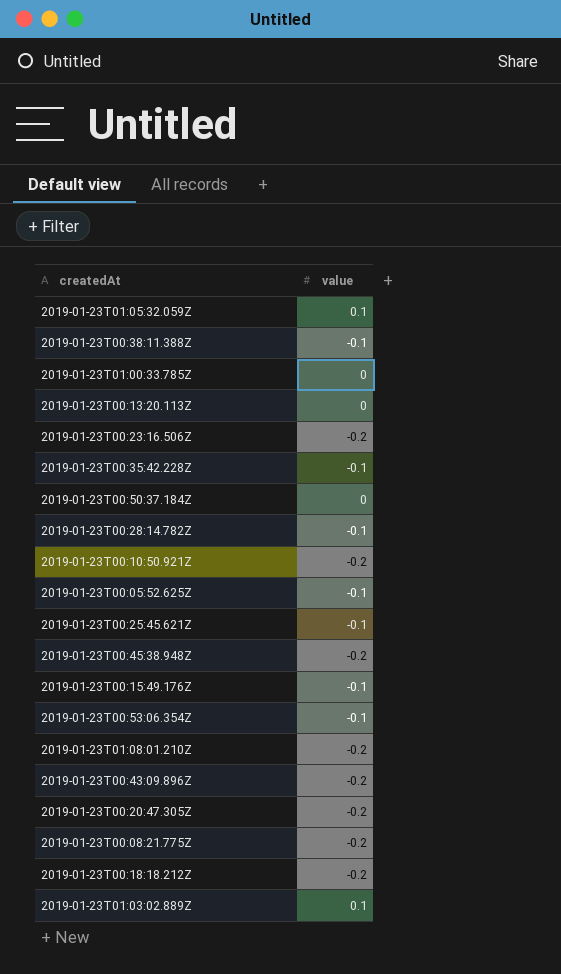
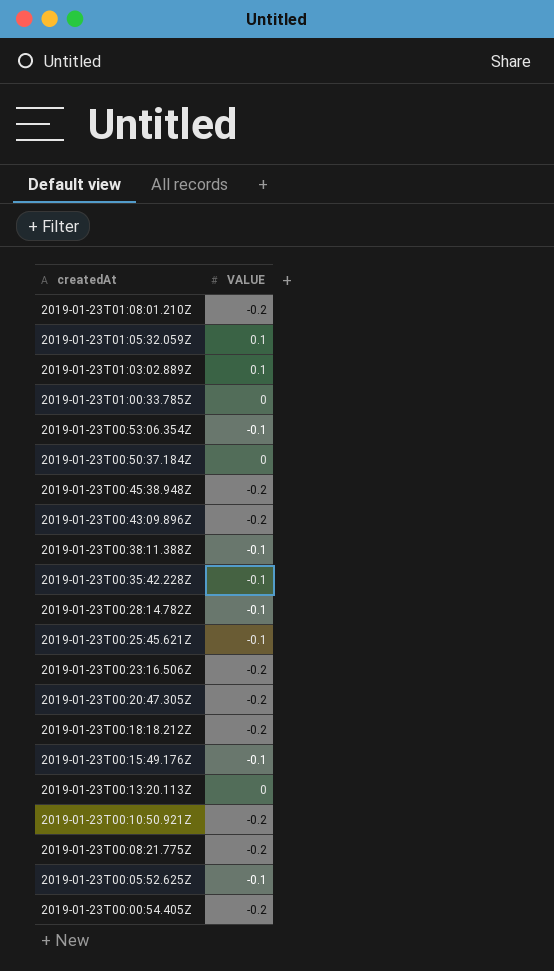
row order: none -> createdAt descending
column name: value -> VALUE
row 2019-01-23T00:00:54.405Z: none -> -0.2

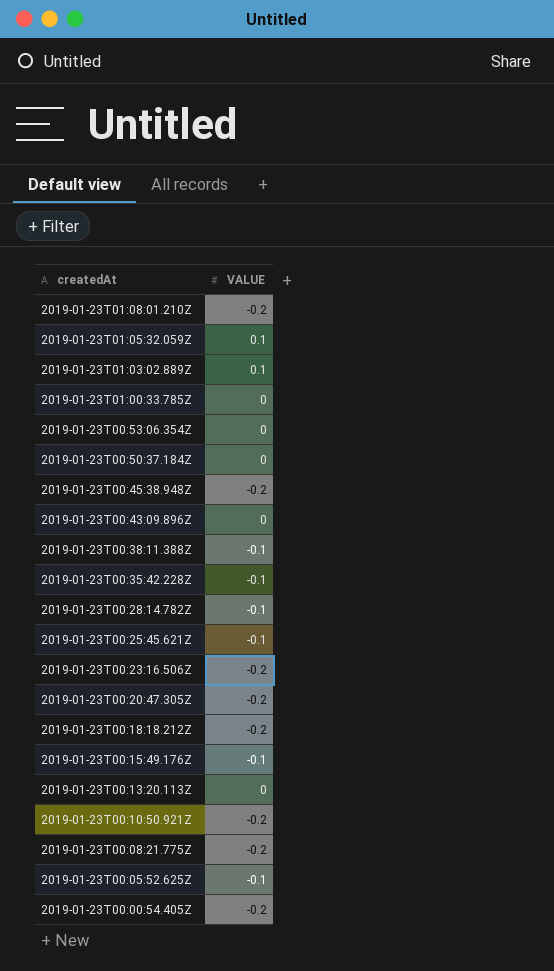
2019-01-23T00:53:06.354Z | VALUE: -0.1 -> 0
2019-01-23T00:43:09.896Z | VALUE: -0.2 -> 0

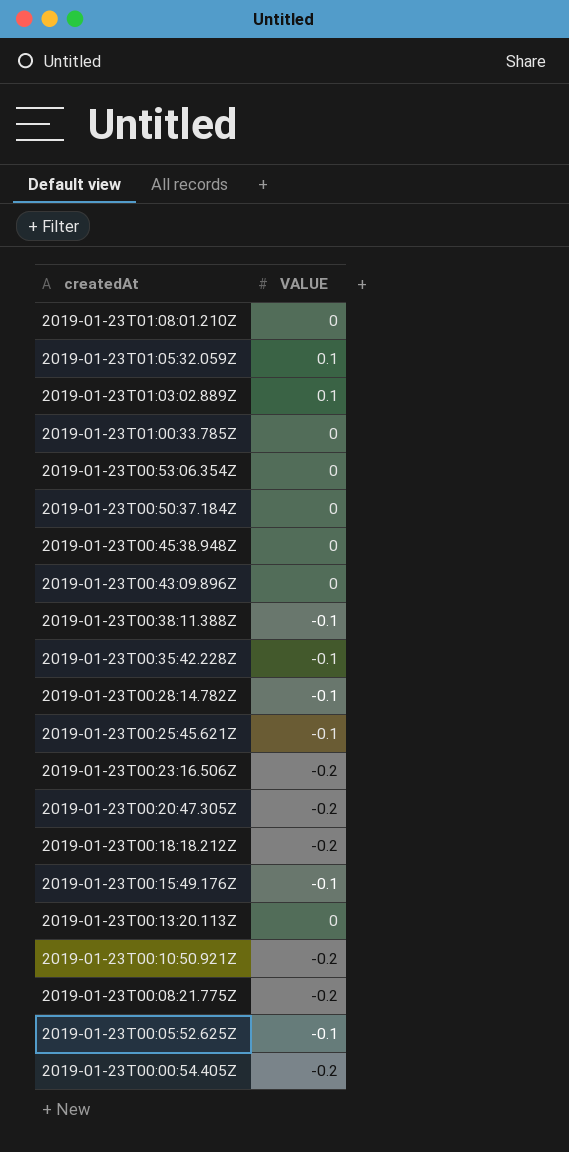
2019-01-23T01:08:01.210Z | VALUE: -0.2 -> 0
2019-01-23T00:45:38.948Z | VALUE: -0.2 -> 0

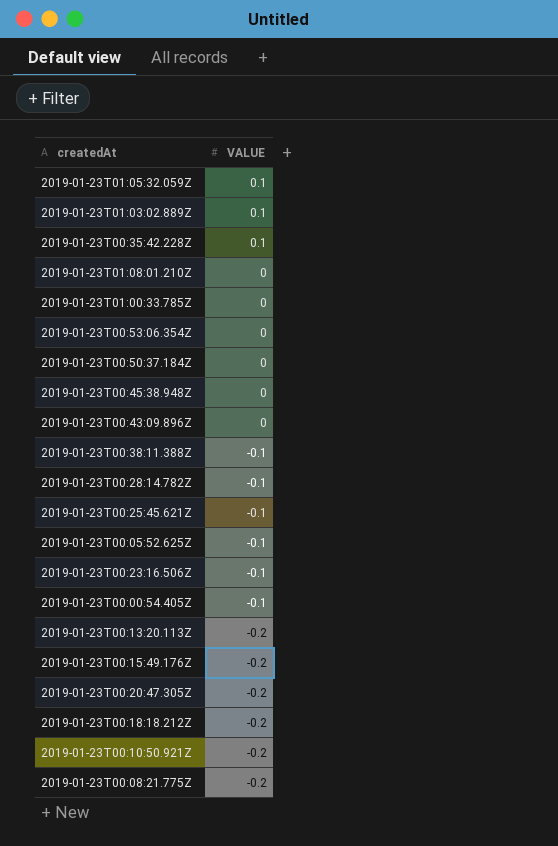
row order: createdAt descending -> VALUE descending
2019-01-23T00:35:42.228Z | VALUE: -0.1 -> 0.1
2019-01-23T00:23:16.506Z | VALUE: -0.2 -> -0.1
2019-01-23T00:00:54.405Z | VALUE: -0.2 -> -0.1
2019-01-23T00:13:20.113Z | VALUE: 0 -> -0.2
2019-01-23T00:15:49.176Z | VALUE: -0.1 -> -0.2

